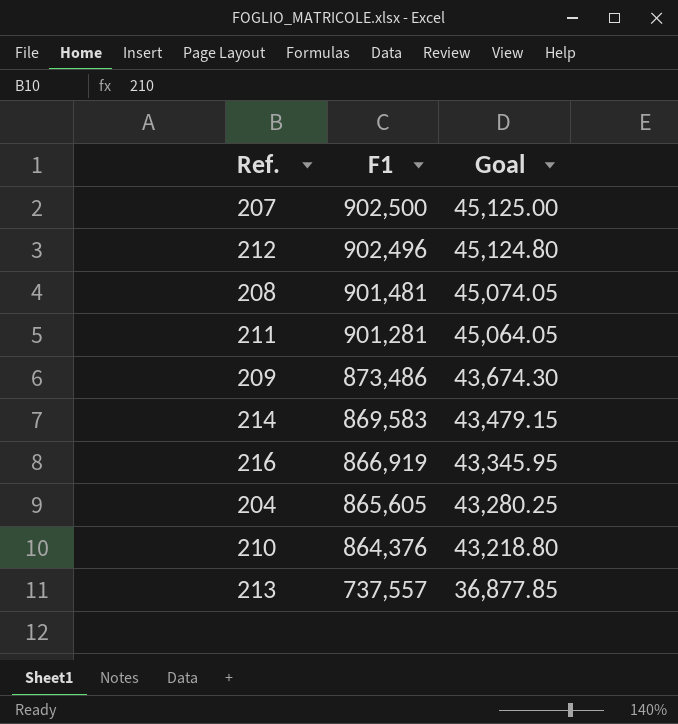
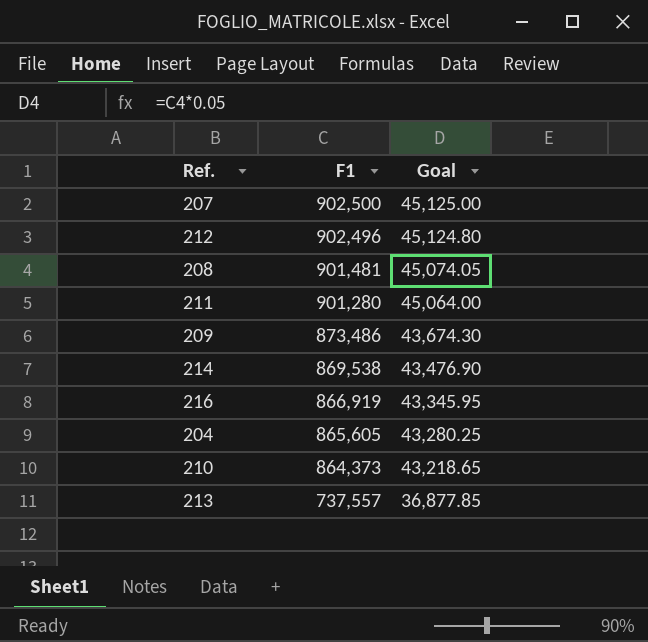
211 | F1: 901,281 -> 901,280
211 | Goal: 45,064.05 -> 45,064.00
214 | F1: 869,583 -> 869,538
214 | Goal: 43,479.15 -> 43,476.90
210 | F1: 864,376 -> 864,373
210 | Goal: 43,218.80 -> 43,218.65

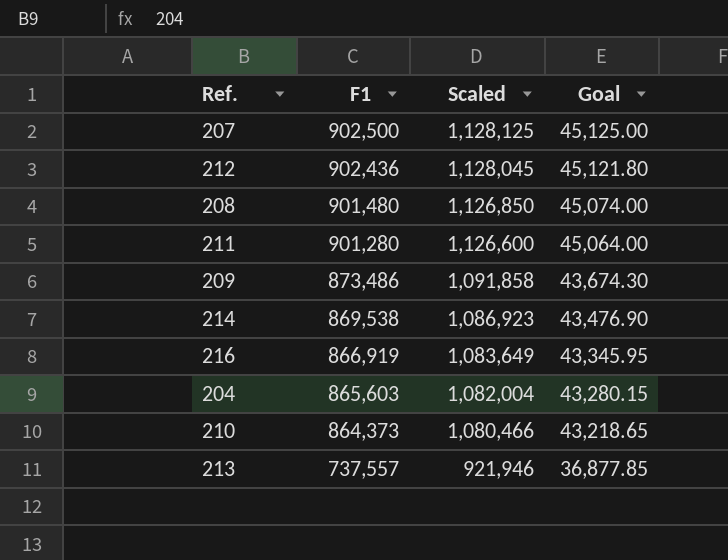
column Scaled | formula: none -> [F1] * 1.25
212 | F1: 902,496 -> 902,436
212 | Goal: 45,124.80 -> 45,121.80
208 | F1: 901,481 -> 901,480
208 | Goal: 45,074.05 -> 45,074.00
204 | F1: 865,605 -> 865,603
204 | Goal: 43,280.25 -> 43,280.15

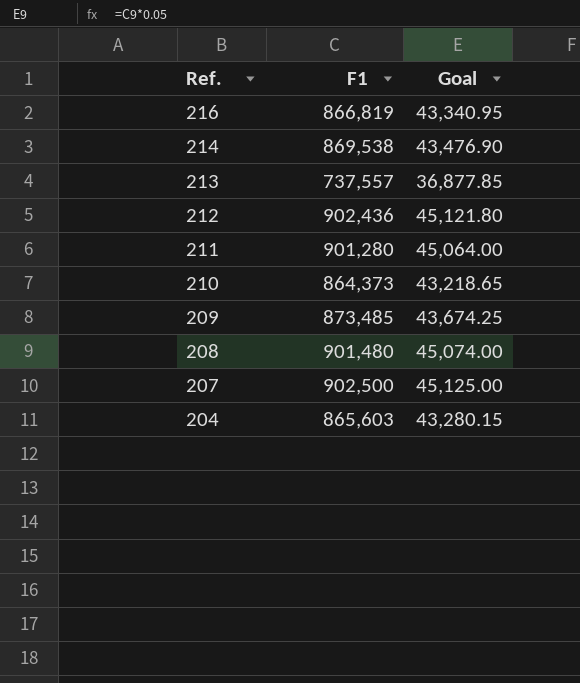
row order: F1 descending -> Ref. descending
column Scaled | formula: [F1] * 1.25 -> none
216 | F1: 866,919 -> 866,819
216 | Goal: 43,345.95 -> 43,340.95
209 | F1: 873,486 -> 873,485
209 | Goal: 43,674.30 -> 43,674.25

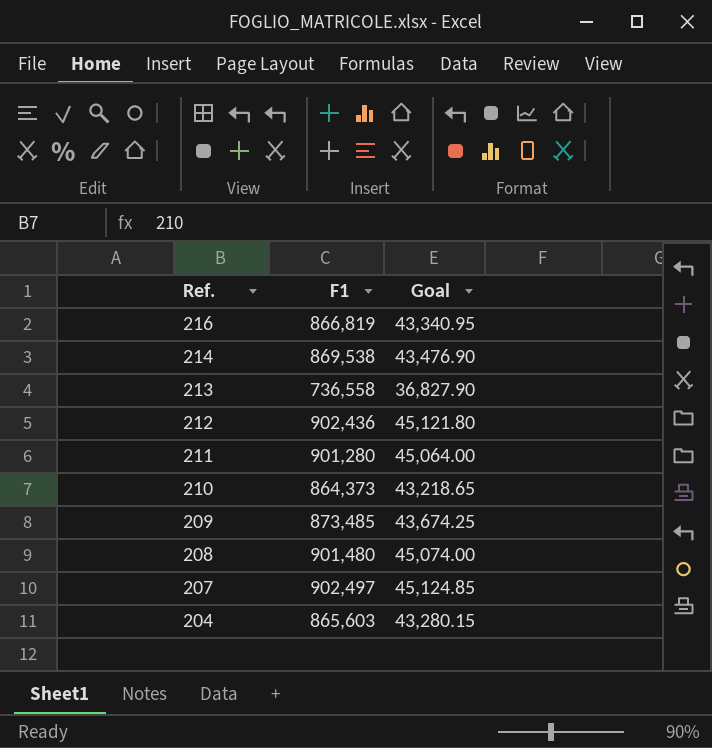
213 | F1: 737,557 -> 736,558
213 | Goal: 36,877.85 -> 36,827.90
207 | F1: 902,500 -> 902,497
207 | Goal: 45,125.00 -> 45,124.85

